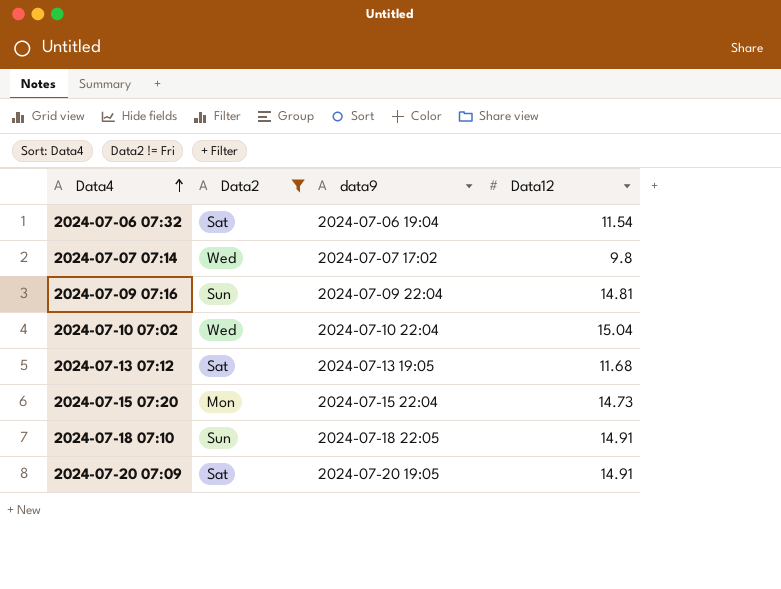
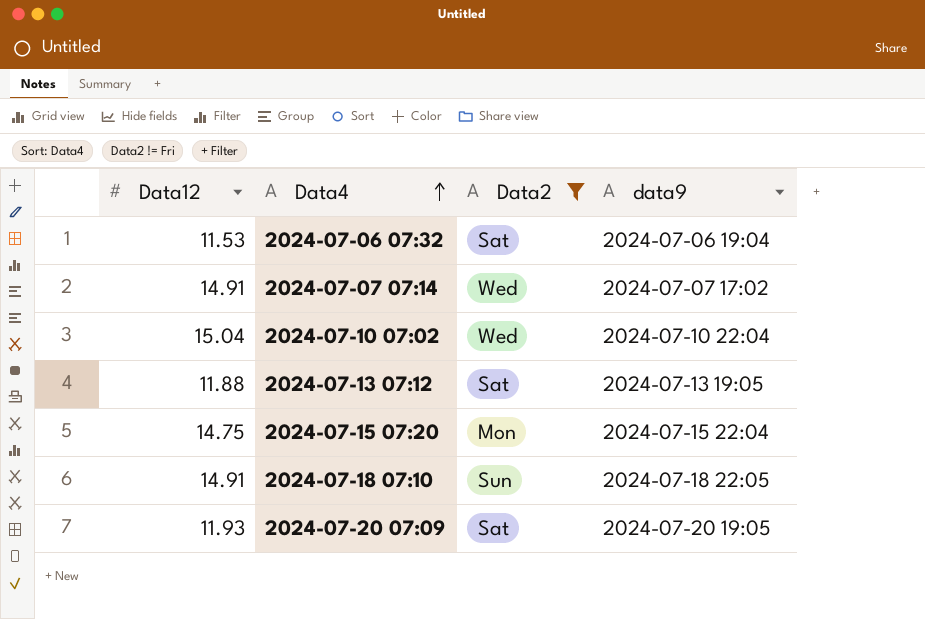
column Data12 | position: 4 -> 1
row 2024-07-09 07:16: Sun | 2024-07-09 22:04 | 14.81 -> none
2024-07-06 07:32 | Data12: 11.54 -> 11.53
2024-07-07 07:14 | Data12: 9.8 -> 14.91
2024-07-13 07:12 | Data12: 11.68 -> 11.88
2024-07-15 07:20 | Data12: 14.73 -> 14.75
2024-07-20 07:09 | Data12: 14.91 -> 11.93

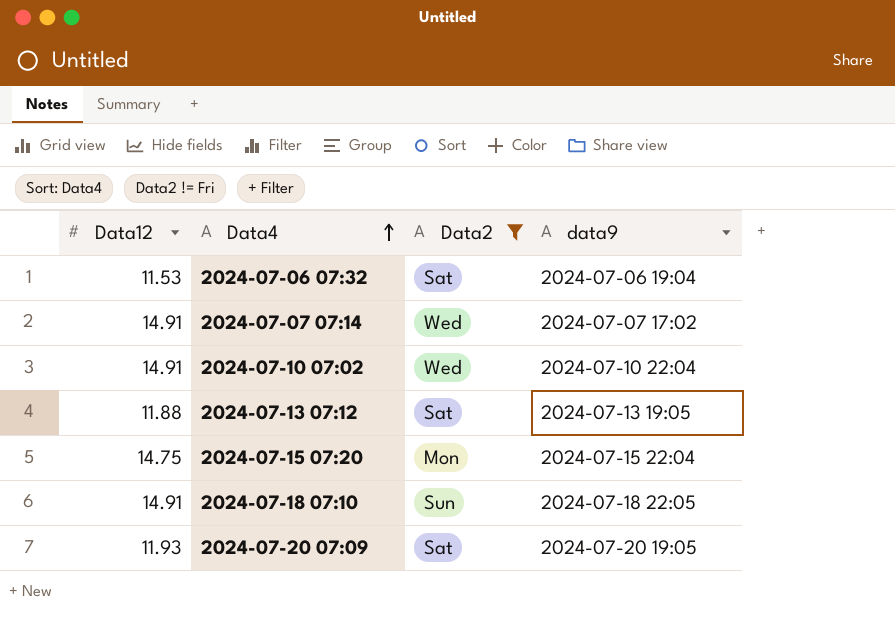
2024-07-10 07:02 | Data12: 15.04 -> 14.91

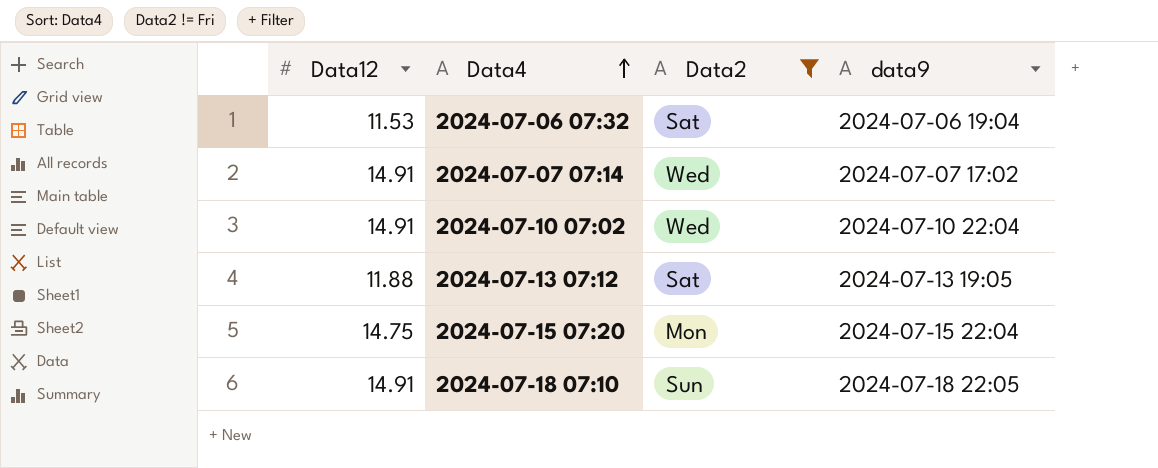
row 2024-07-20 07:09: 11.93 | Sat | 2024-07-20 19:05 -> none

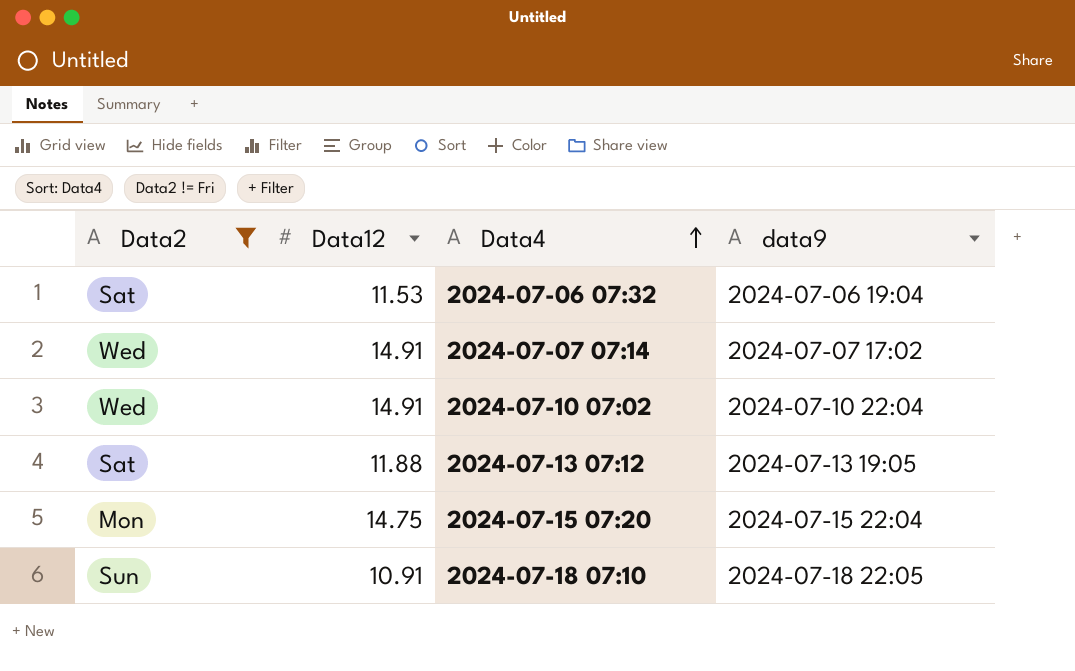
column Data2 | position: 3 -> 1
2024-07-18 07:10 | Data12: 14.91 -> 10.91

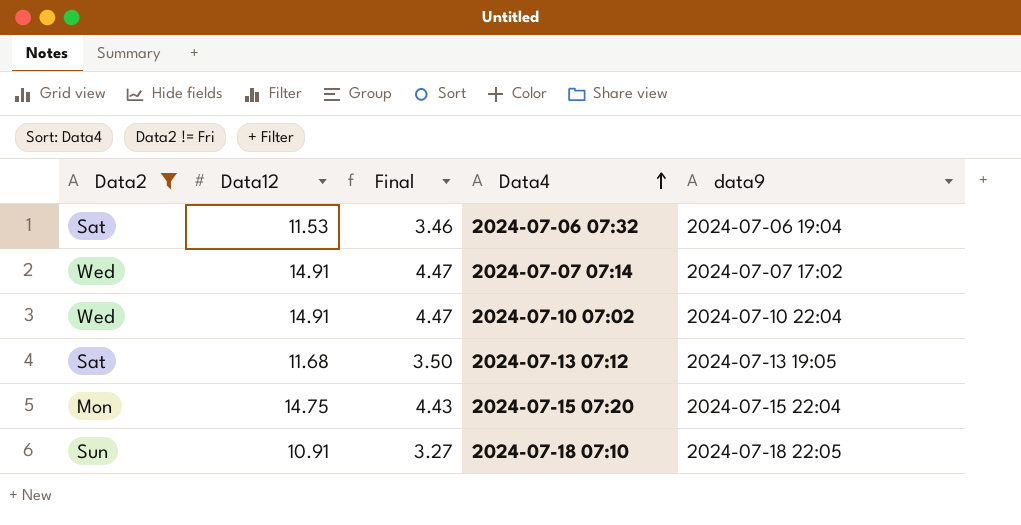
column Final | formula: none -> [Data12] * 0.3
2024-07-13 07:12 | Data12: 11.88 -> 11.68

